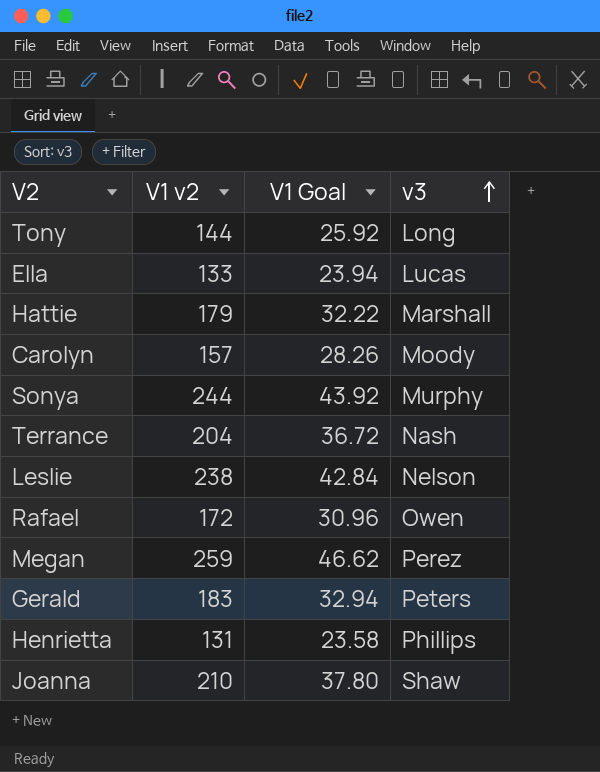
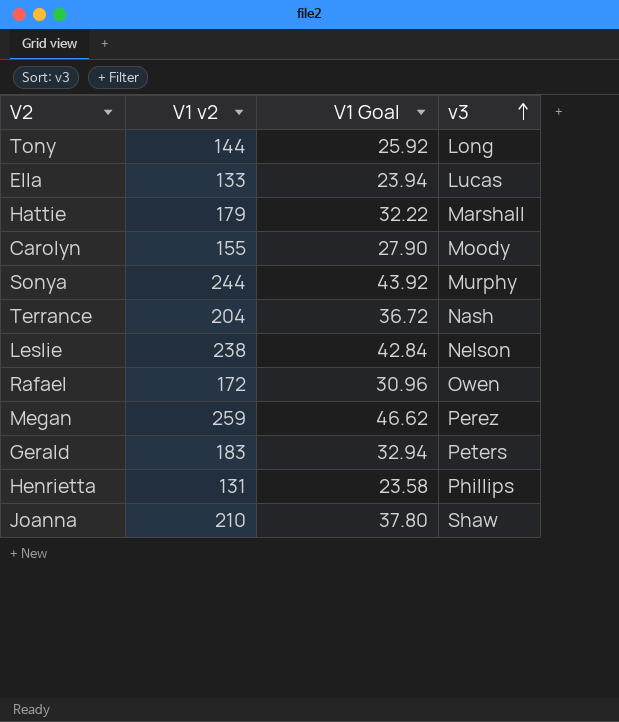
Carolyn | V1 v2: 157 -> 155
Carolyn | V1 Goal: 28.26 -> 27.90

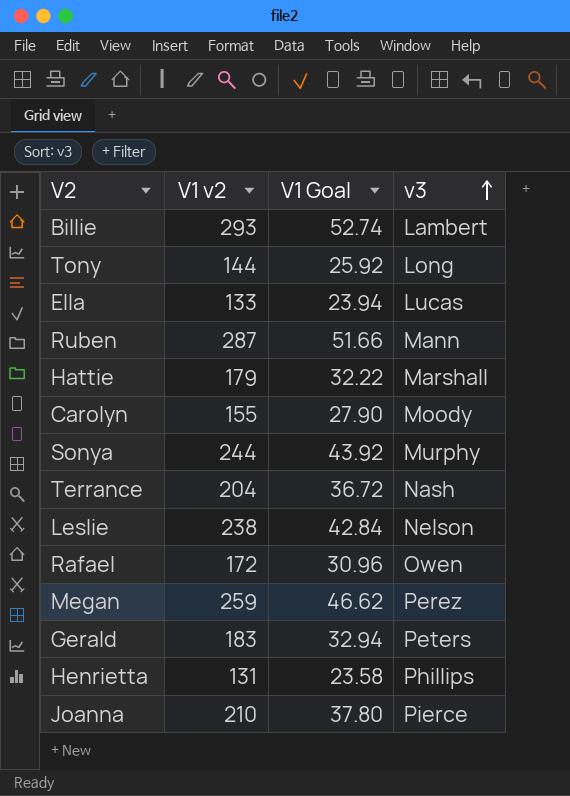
row Billie: none -> 293 | 52.74 | Lambert
row Ruben: none -> 287 | 51.66 | Mann
Joanna | v3: Shaw -> Pierce

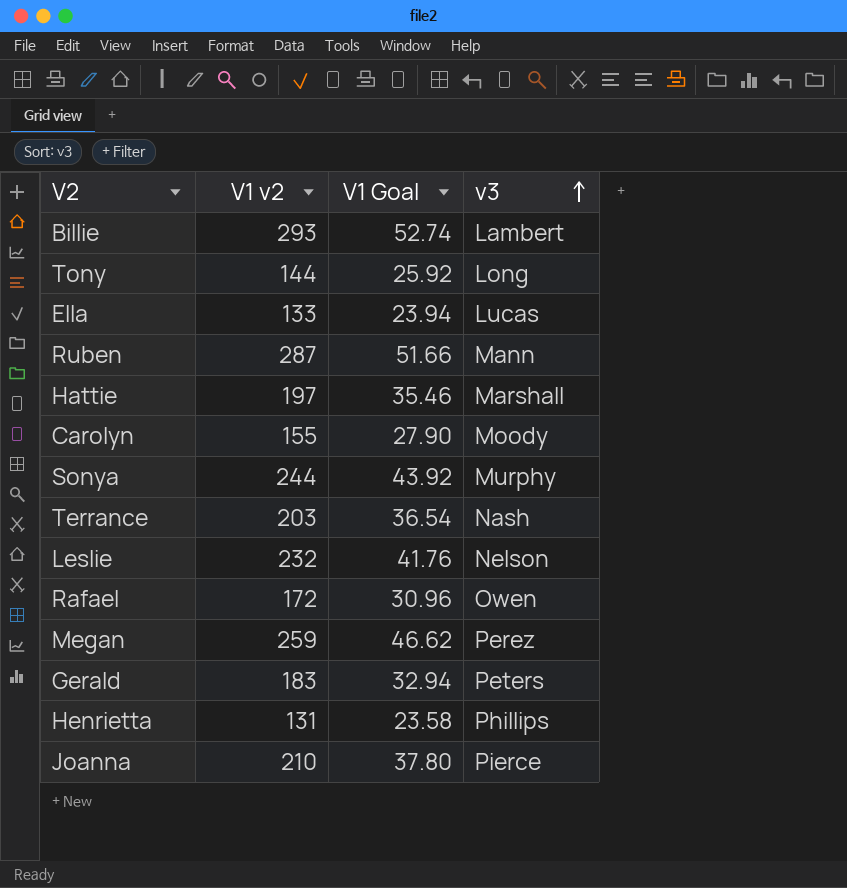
Hattie | V1 v2: 179 -> 197
Hattie | V1 Goal: 32.22 -> 35.46
Terrance | V1 v2: 204 -> 203
Terrance | V1 Goal: 36.72 -> 36.54
Leslie | V1 v2: 238 -> 232
Leslie | V1 Goal: 42.84 -> 41.76

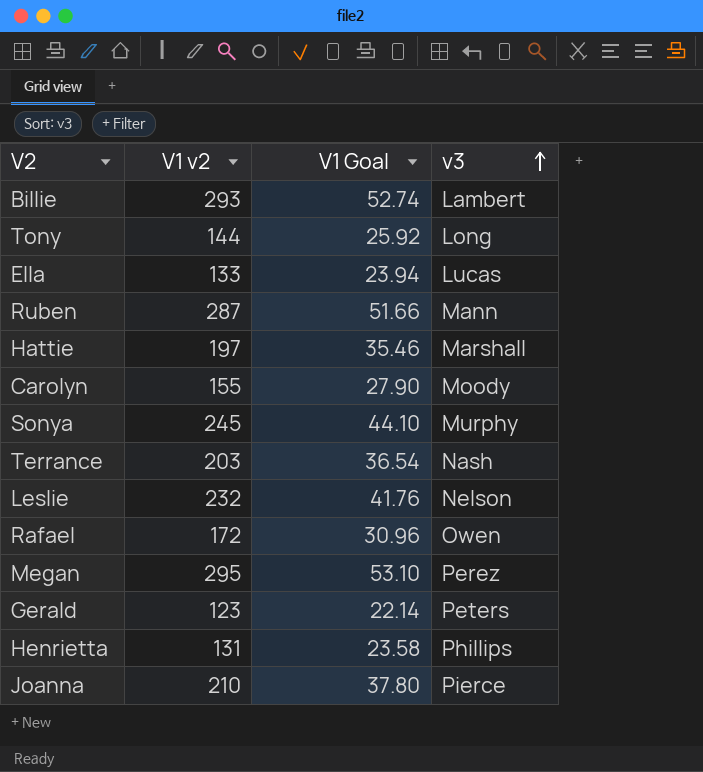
Sonya | V1 v2: 244 -> 245
Sonya | V1 Goal: 43.92 -> 44.10
Megan | V1 v2: 259 -> 295
Megan | V1 Goal: 46.62 -> 53.10
Gerald | V1 v2: 183 -> 123
Gerald | V1 Goal: 32.94 -> 22.14

